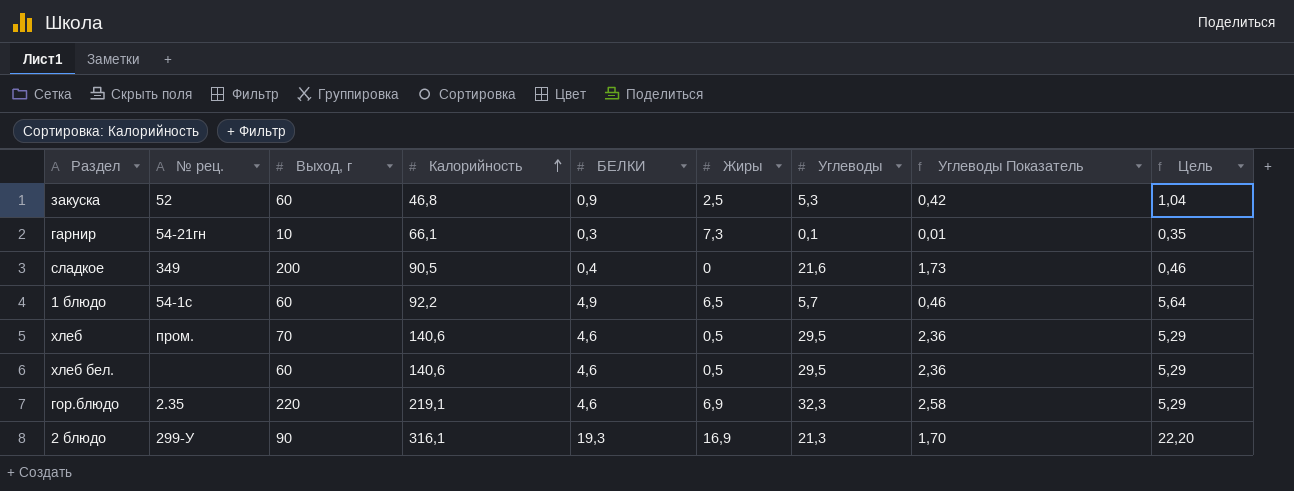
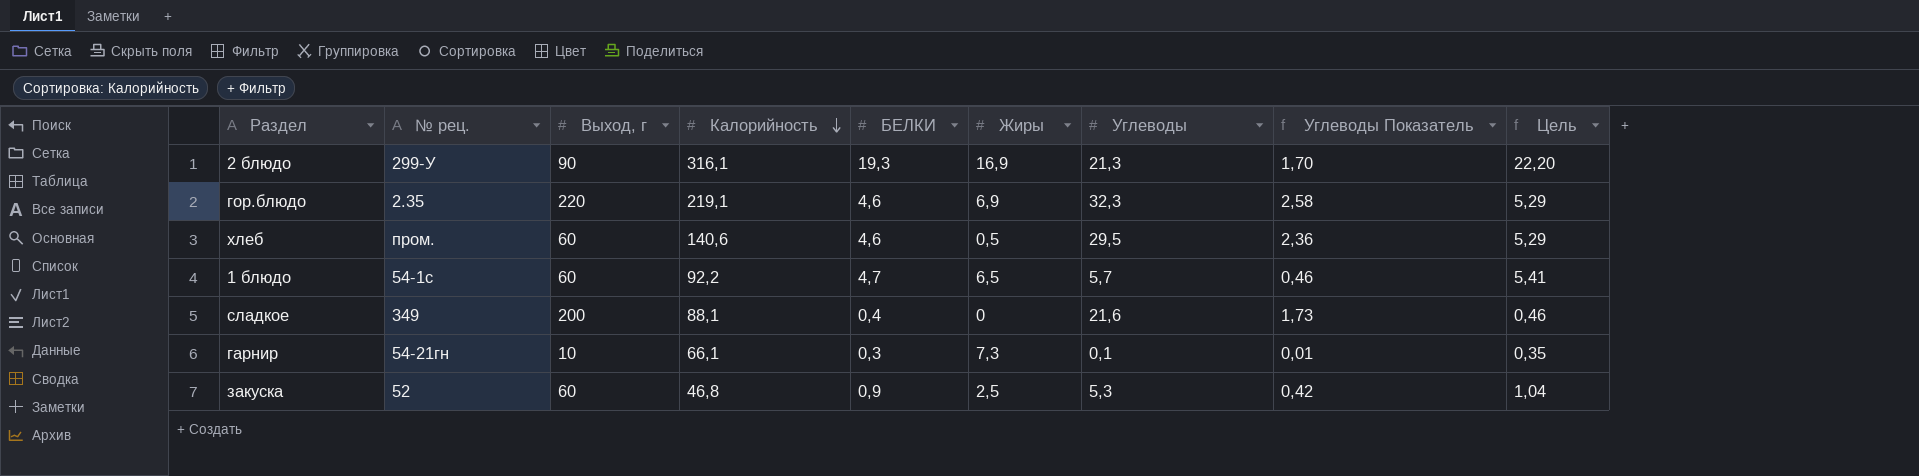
row order: Калорийность ascending -> Калорийность descending
row хлеб бел.: none | 60 | 140,6 | 4,6 | 0,5 | 29,5 | 2,36 | 5,29 -> none
хлеб | Выход, г: 70 -> 60
1 блюдо | БЕЛКИ: 4,9 -> 4,7
1 блюдо | Цель: 5,64 -> 5,41
сладкое | Калорийность: 90,5 -> 88,1

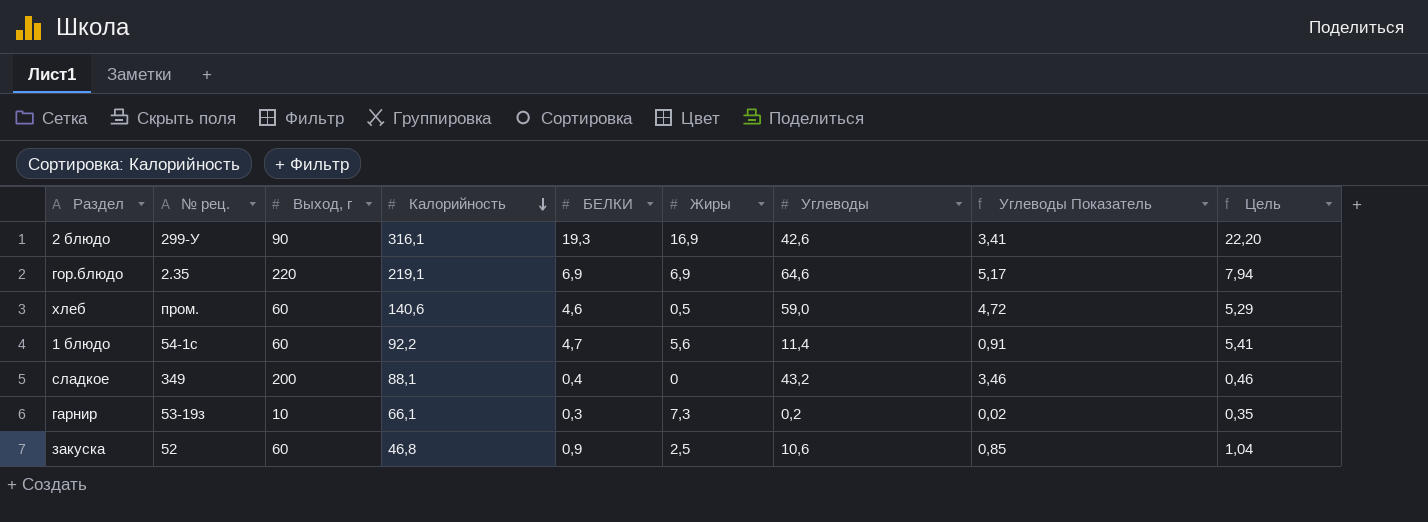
2 блюдо | Углеводы: 21,3 -> 42,6
2 блюдо | Углеводы Показатель: 1,70 -> 3,41
гор.блюдо | БЕЛКИ: 4,6 -> 6,9
гор.блюдо | Углеводы: 32,3 -> 64,6
гор.блюдо | Углеводы Показатель: 2,58 -> 5,17
гор.блюдо | Цель: 5,29 -> 7,94
хлеб | Углеводы: 29,5 -> 59,0
хлеб | Углеводы Показатель: 2,36 -> 4,72
1 блюдо | Жиры: 6,5 -> 5,6
1 блюдо | Углеводы: 5,7 -> 11,4
1 блюдо | Углеводы Показатель: 0,46 -> 0,91
сладкое | Углеводы: 21,6 -> 43,2
сладкое | Углеводы Показатель: 1,73 -> 3,46
гарнир | № рец.: 54-21гн -> 53-19з
гарнир | Углеводы: 0,1 -> 0,2
гарнир | Углеводы Показатель: 0,01 -> 0,02
закуска | Углеводы: 5,3 -> 10,6
закуска | Углеводы Показатель: 0,42 -> 0,85

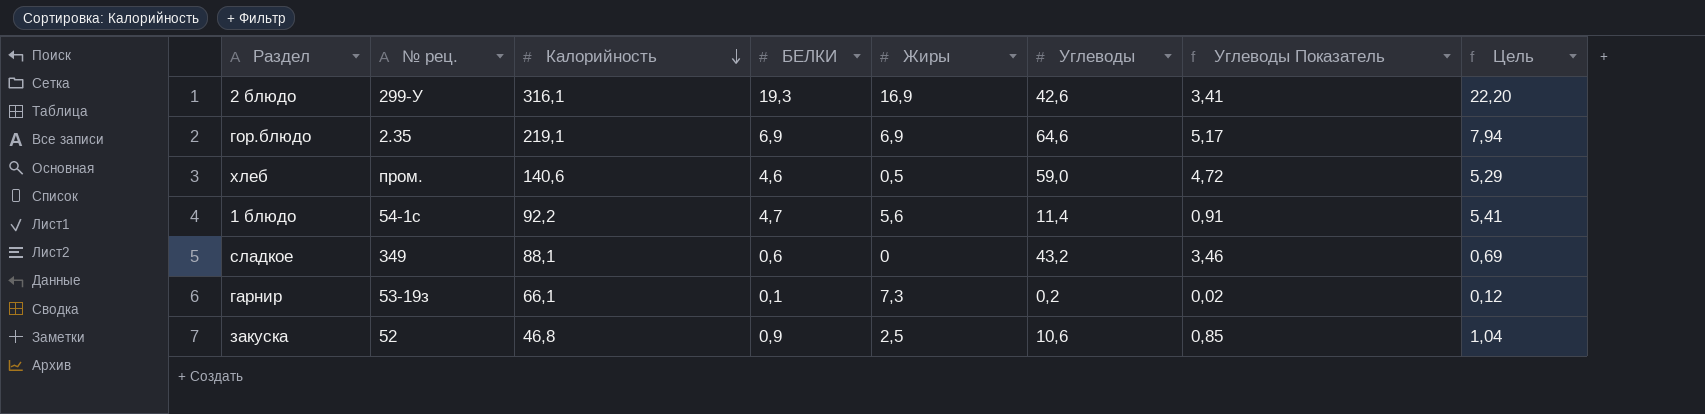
column Выход, г | position: 3 -> none
сладкое | БЕЛКИ: 0,4 -> 0,6
сладкое | Цель: 0,46 -> 0,69
гарнир | БЕЛКИ: 0,3 -> 0,1
гарнир | Цель: 0,35 -> 0,12

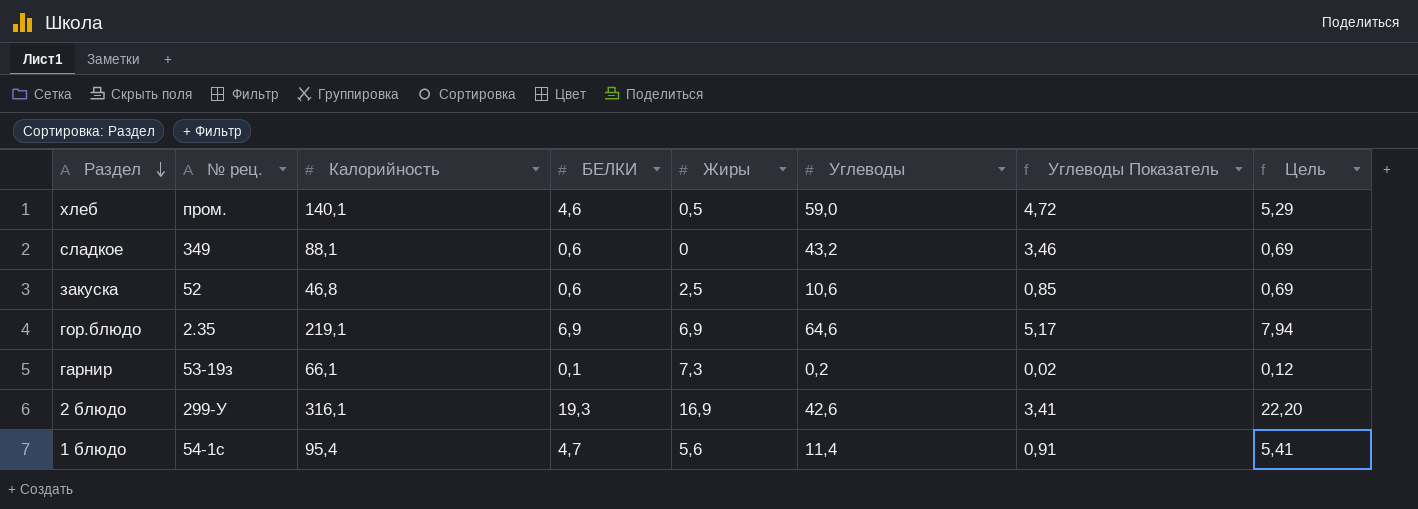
row order: Калорийность descending -> Раздел descending
хлеб | Калорийность: 140,6 -> 140,1
закуска | БЕЛКИ: 0,9 -> 0,6
закуска | Цель: 1,04 -> 0,69
1 блюдо | Калорийность: 92,2 -> 95,4

